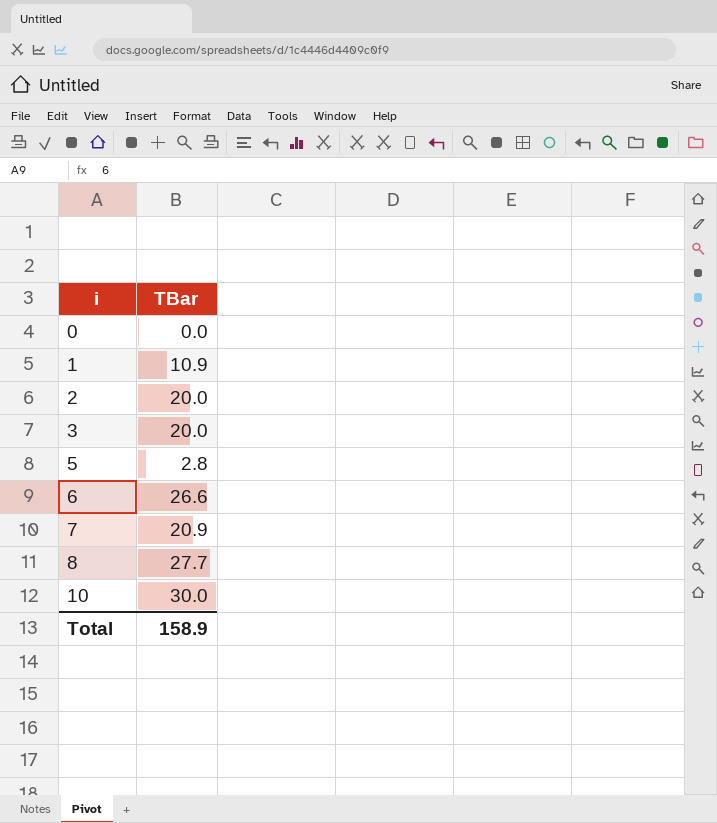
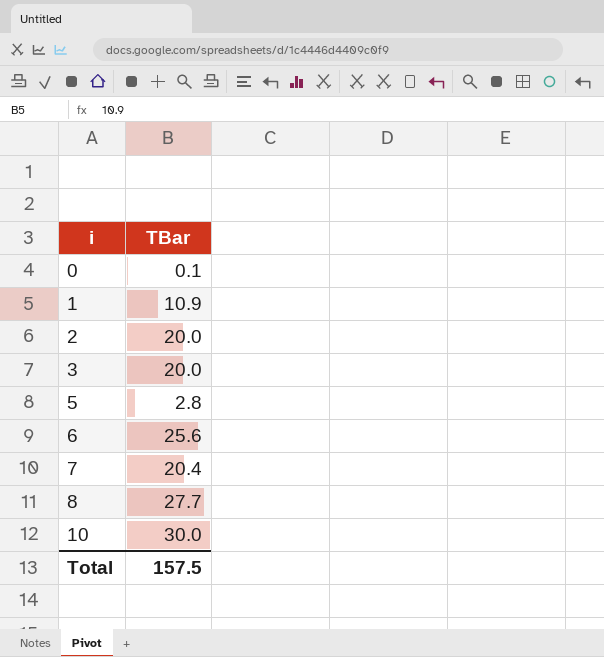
0 | TBar: 0.0 -> 0.1
6 | TBar: 26.6 -> 25.6
7 | TBar: 20.9 -> 20.4
Total | TBar: 158.9 -> 157.5

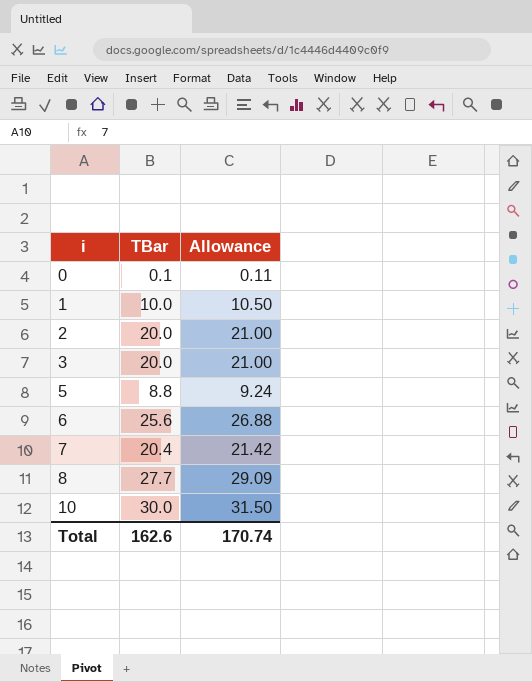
column Allowance | formula: none -> [TBar] * 1.05
1 | TBar: 10.9 -> 10.0
5 | TBar: 2.8 -> 8.8
Total | TBar: 157.5 -> 162.6

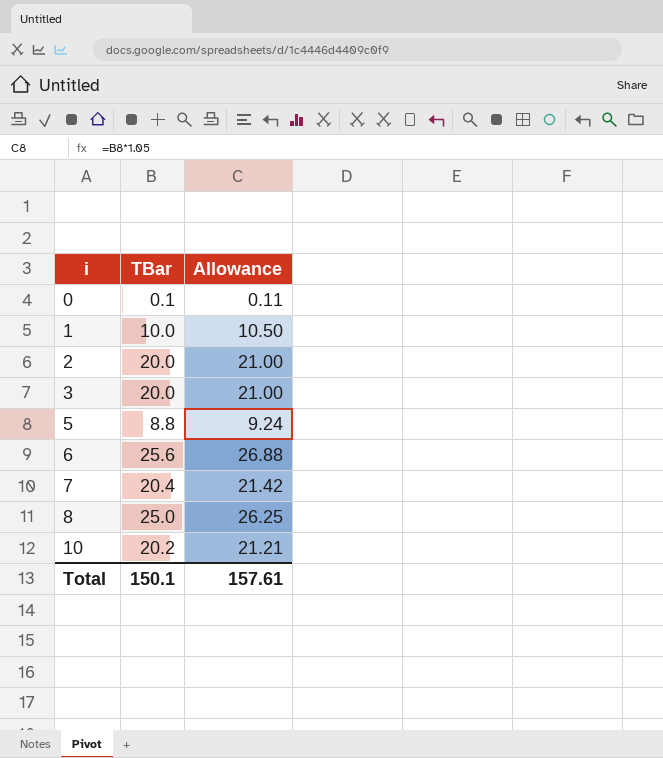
8 | TBar: 27.7 -> 25.0
8 | Allowance: 29.09 -> 26.25
10 | TBar: 30.0 -> 20.2
10 | Allowance: 31.50 -> 21.21
Total | TBar: 162.6 -> 150.1
Total | Allowance: 170.74 -> 157.61

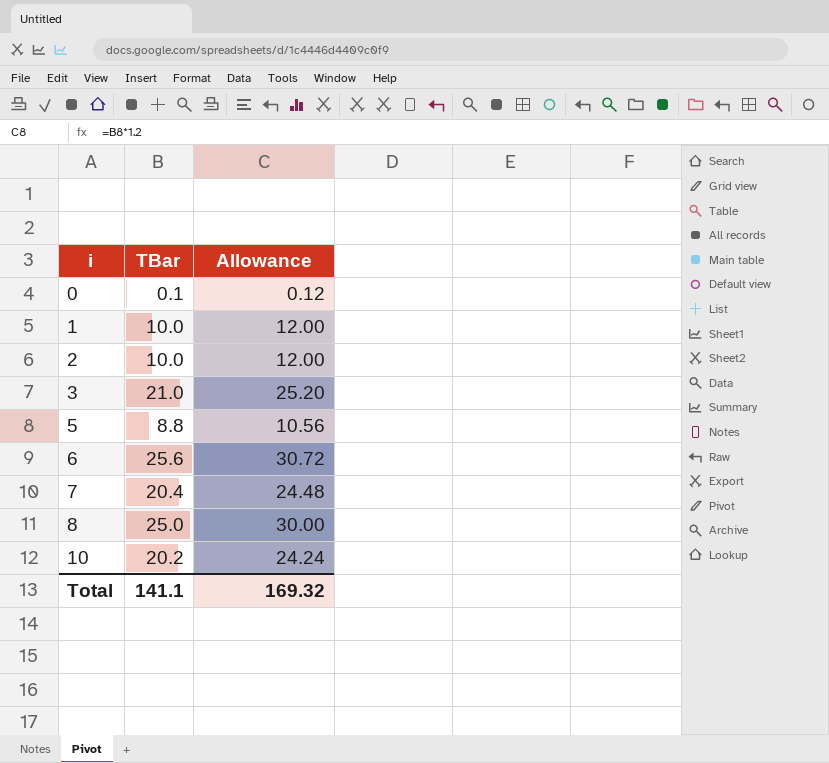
column Allowance | formula: [TBar] * 1.05 -> [TBar] * 1.2
2 | TBar: 20.0 -> 10.0
3 | TBar: 20.0 -> 21.0
Total | TBar: 150.1 -> 141.1
Total | Allowance: 157.61 -> 169.32

